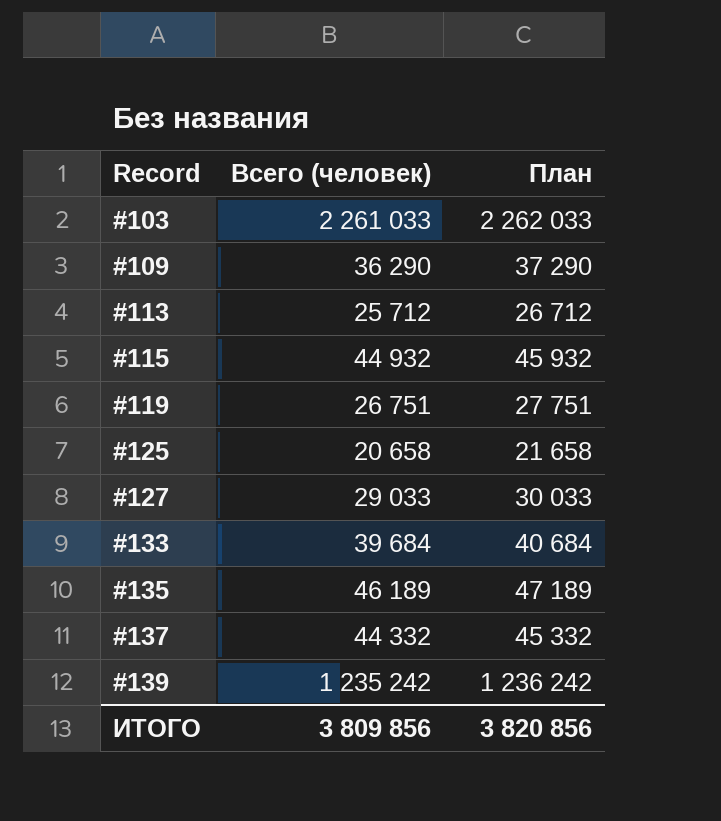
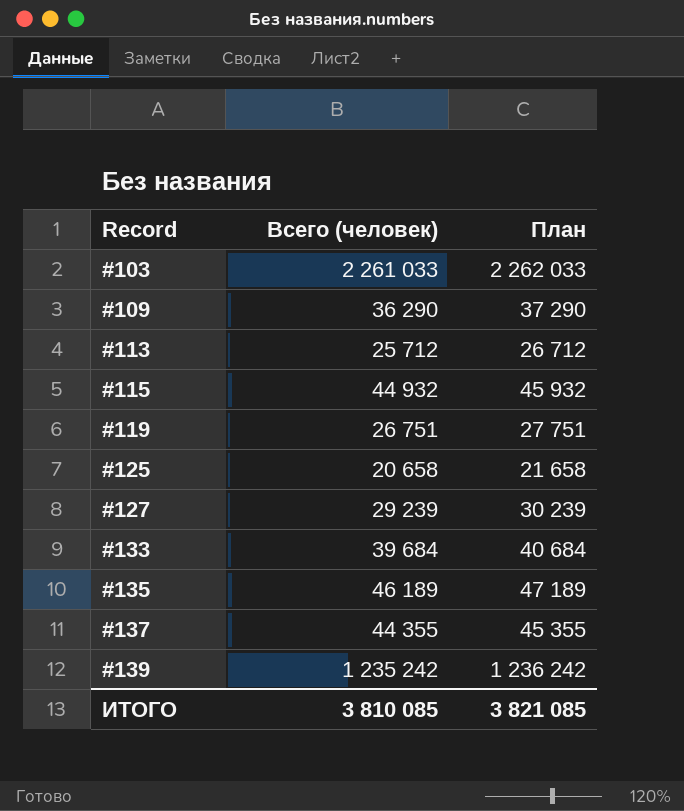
#127 | Всего (человек): 29 033 -> 29 239
#127 | План: 30 033 -> 30 239
#137 | Всего (человек): 44 332 -> 44 355
#137 | План: 45 332 -> 45 355
ИТОГО | Всего (человек): 3 809 856 -> 3 810 085
ИТОГО | План: 3 820 856 -> 3 821 085

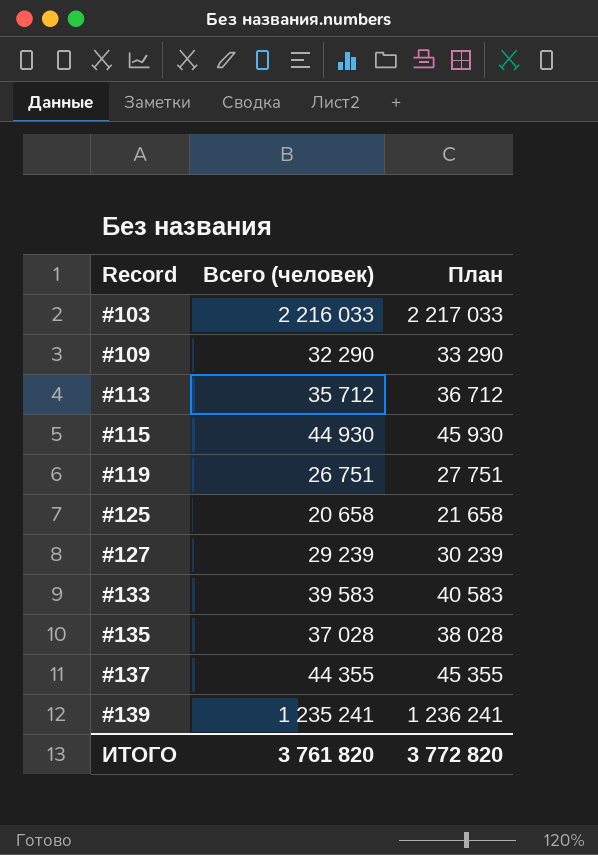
#103 | Всего (человек): 2 261 033 -> 2 216 033
#103 | План: 2 262 033 -> 2 217 033
#109 | Всего (человек): 36 290 -> 32 290
#109 | План: 37 290 -> 33 290
#113 | Всего (человек): 25 712 -> 35 712
#113 | План: 26 712 -> 36 712
#115 | Всего (человек): 44 932 -> 44 930
#115 | План: 45 932 -> 45 930
#133 | Всего (человек): 39 684 -> 39 583
#133 | План: 40 684 -> 40 583
#135 | Всего (человек): 46 189 -> 37 028
#135 | План: 47 189 -> 38 028
#139 | Всего (человек): 1 235 242 -> 1 235 241
#139 | План: 1 236 242 -> 1 236 241
ИТОГО | Всего (человек): 3 810 085 -> 3 761 820
ИТОГО | План: 3 821 085 -> 3 772 820

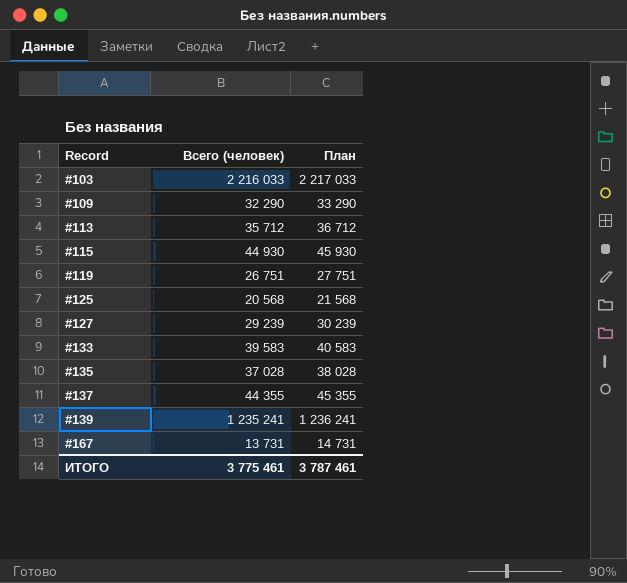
#125 | Всего (человек): 20 658 -> 20 568
#125 | План: 21 658 -> 21 568
row #167: none -> 13 731 | 14 731
ИТОГО | Всего (человек): 3 761 820 -> 3 775 461
ИТОГО | План: 3 772 820 -> 3 787 461

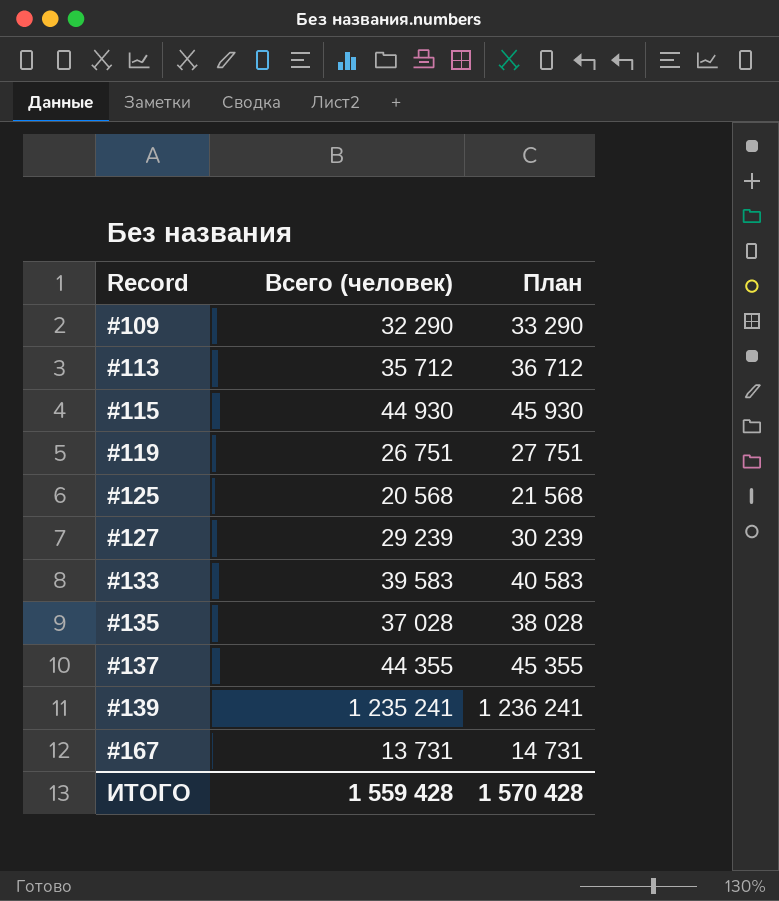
row #103: 2 216 033 | 2 217 033 -> none
ИТОГО | Всего (человек): 3 775 461 -> 1 559 428
ИТОГО | План: 3 787 461 -> 1 570 428

